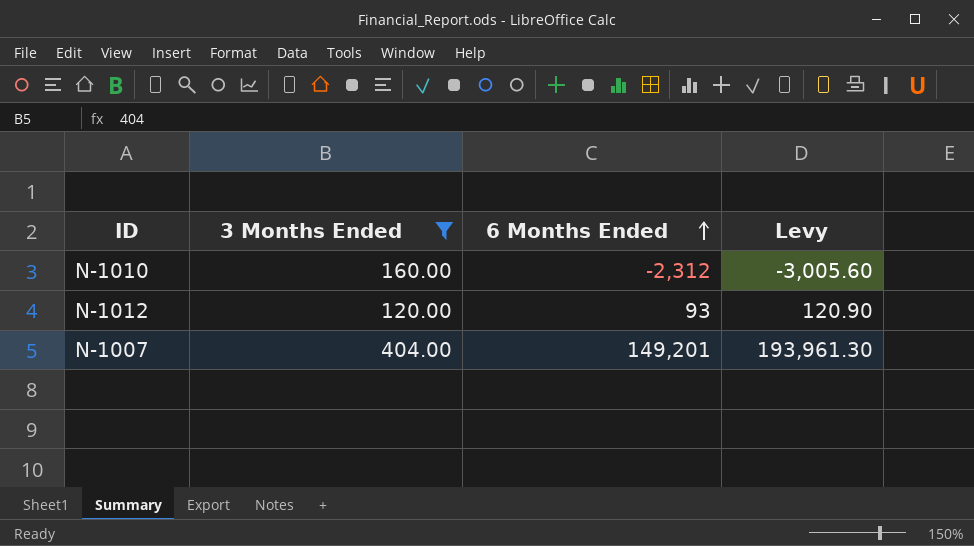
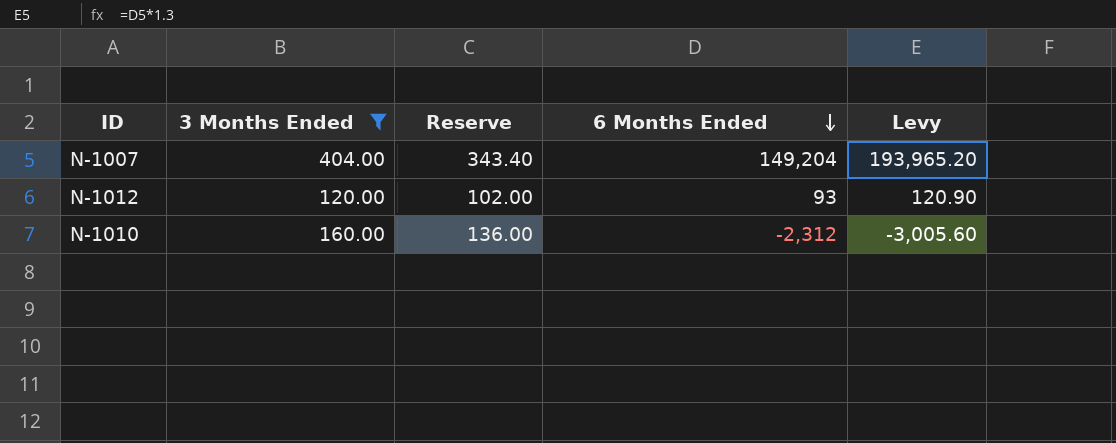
row order: 6 Months Ended ascending -> 6 Months Ended descending
column Reserve | formula: none -> [3 Months Ended] * 0.85
N-1007 | 6 Months Ended: 149,201 -> 149,204
N-1007 | Levy: 193,961.30 -> 193,965.20

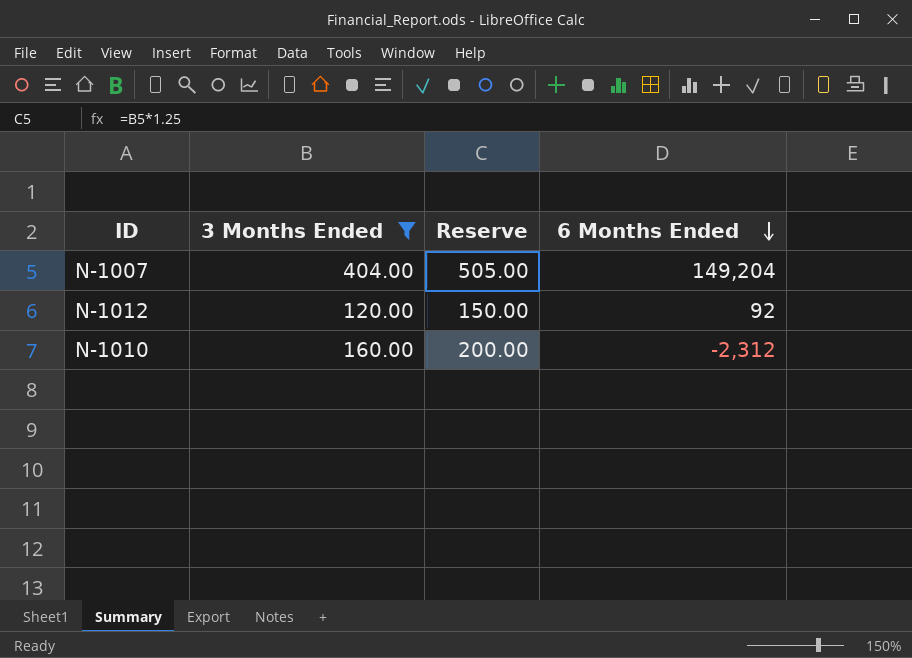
column Levy | formula: [6 Months Ended] * 1.3 -> none
column Reserve | formula: [3 Months Ended] * 0.85 -> [3 Months Ended] * 1.25
N-1012 | 6 Months Ended: 93 -> 92

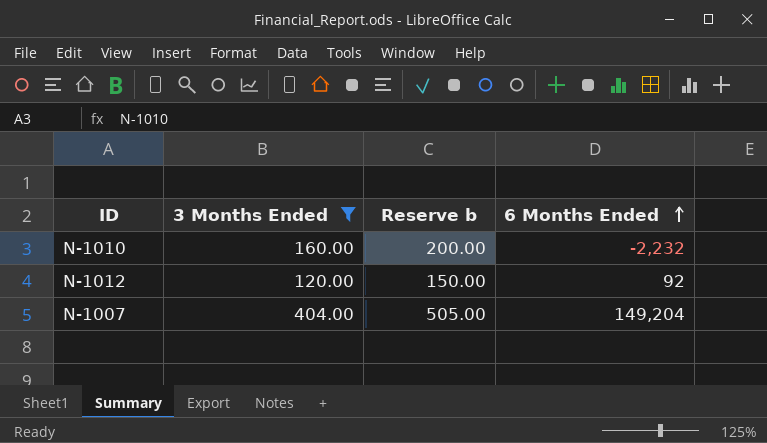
row order: 6 Months Ended descending -> 6 Months Ended ascending
column name: Reserve -> Reserve b
N-1010 | 6 Months Ended: -2,312 -> -2,232

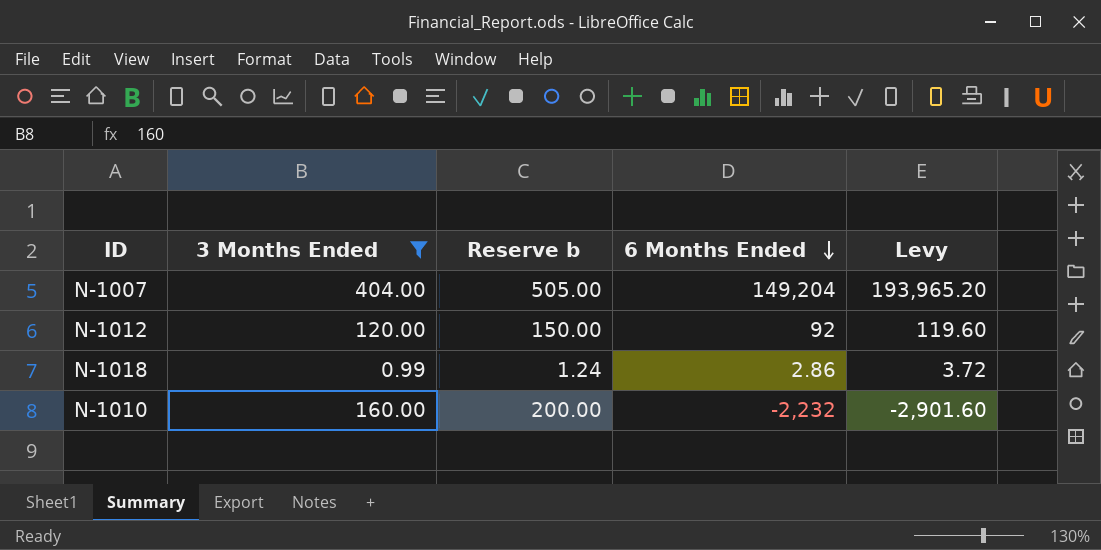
row order: 6 Months Ended ascending -> 6 Months Ended descending
column Levy | formula: none -> [6 Months Ended] * 1.3
row N-1018: none -> 0.99 | 1.24 | 2.86 | 3.72

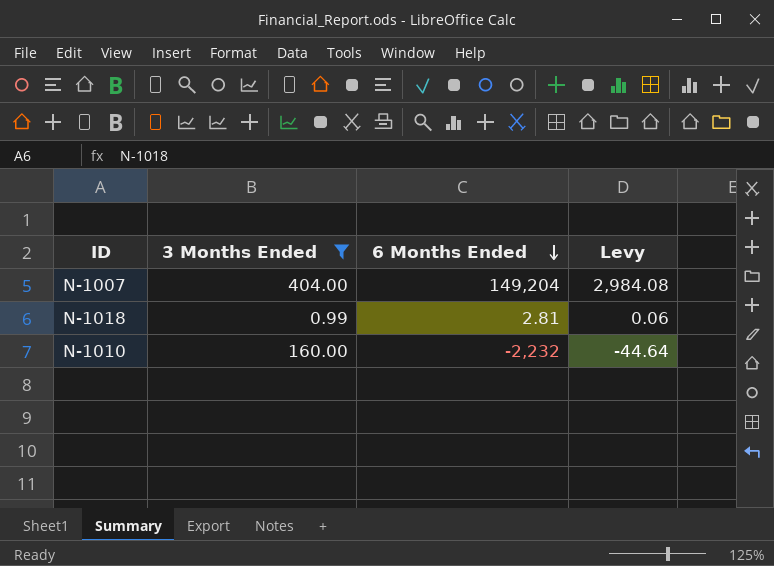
column Reserve b | formula: [3 Months Ended] * 1.25 -> none
column Levy | formula: [6 Months Ended] * 1.3 -> [6 Months Ended] * 0.02
row N-1012: 120.00 | 150.00 | 92 | 119.60 -> none
N-1018 | 6 Months Ended: 2.86 -> 2.81

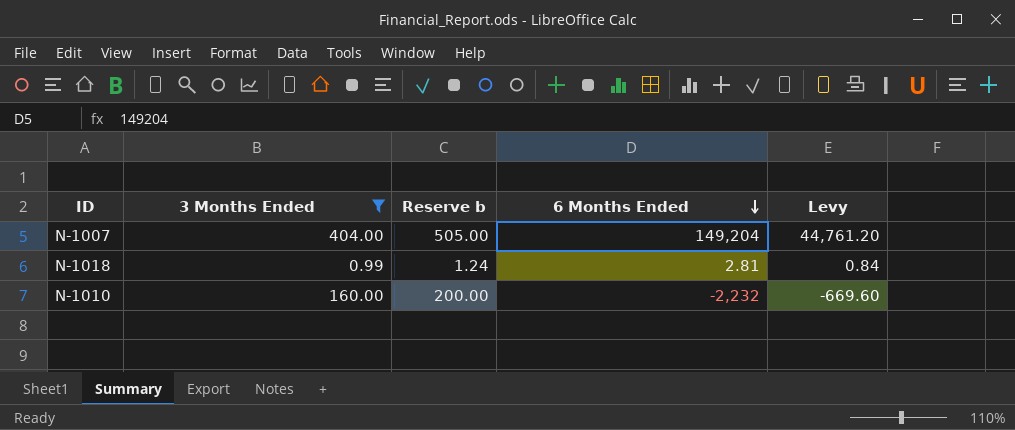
column Reserve b | formula: none -> [3 Months Ended] * 1.25
column Levy | formula: [6 Months Ended] * 0.02 -> [6 Months Ended] * 0.3

